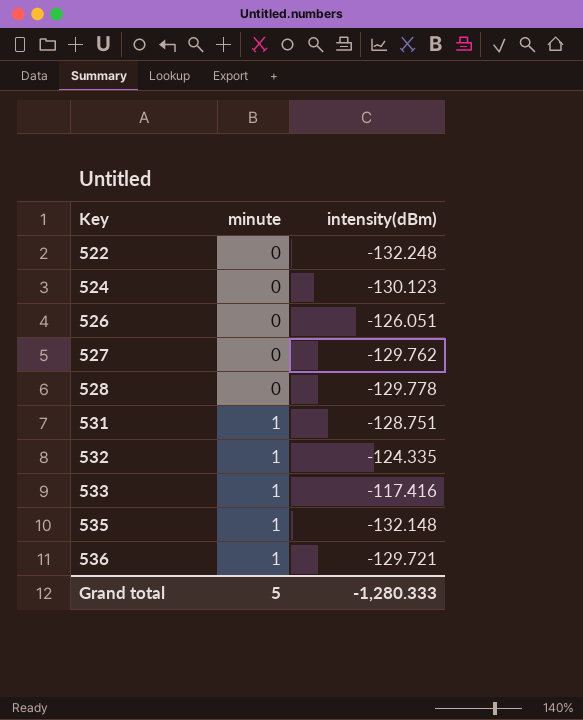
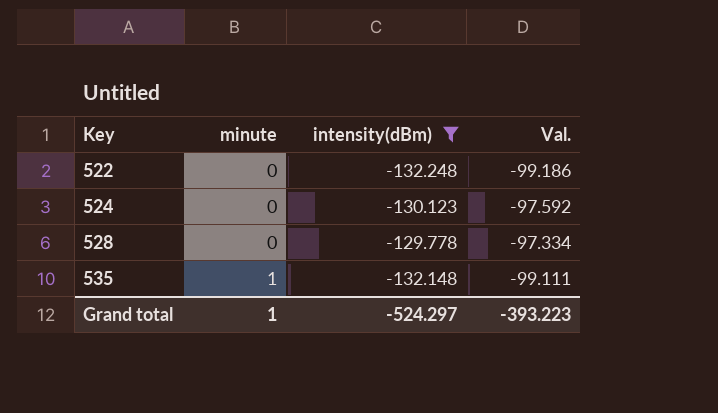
filter: none -> intensity(dBm) <= -129.778
column Val. | formula: none -> [intensity(dBm)] * 0.75
Grand total | minute: 5 -> 1
Grand total | intensity(dBm): -1,280.333 -> -524.297

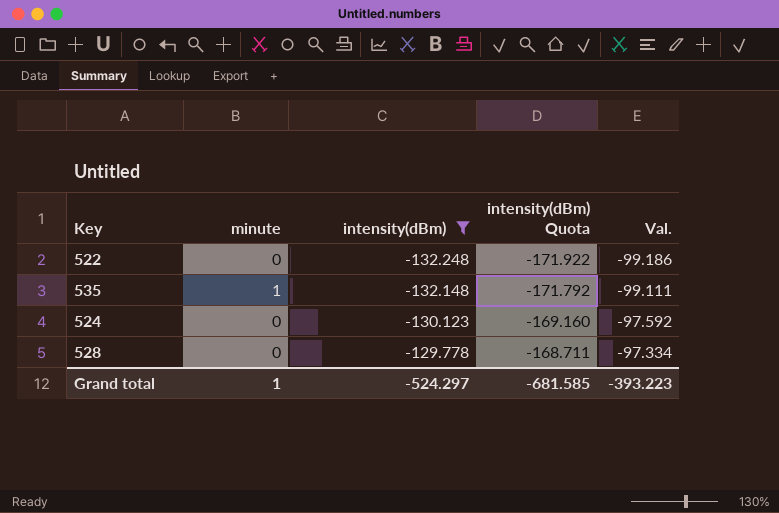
row order: Key ascending -> intensity(dBm) ascending
column intensity(dBm) Quota | formula: none -> [intensity(dBm)] * 1.3

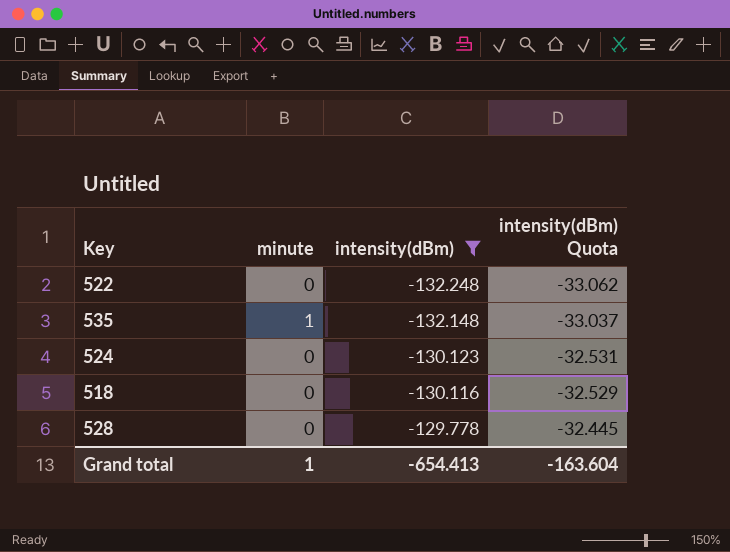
column Val. | formula: [intensity(dBm)] * 0.75 -> none
column intensity(dBm) Quota | formula: [intensity(dBm)] * 1.3 -> [intensity(dBm)] * 0.25
row 518: none -> 0 | -130.116 | -32.529
Grand total | intensity(dBm): -524.297 -> -654.413
Grand total | intensity(dBm) Quota: -681.585 -> -163.604

